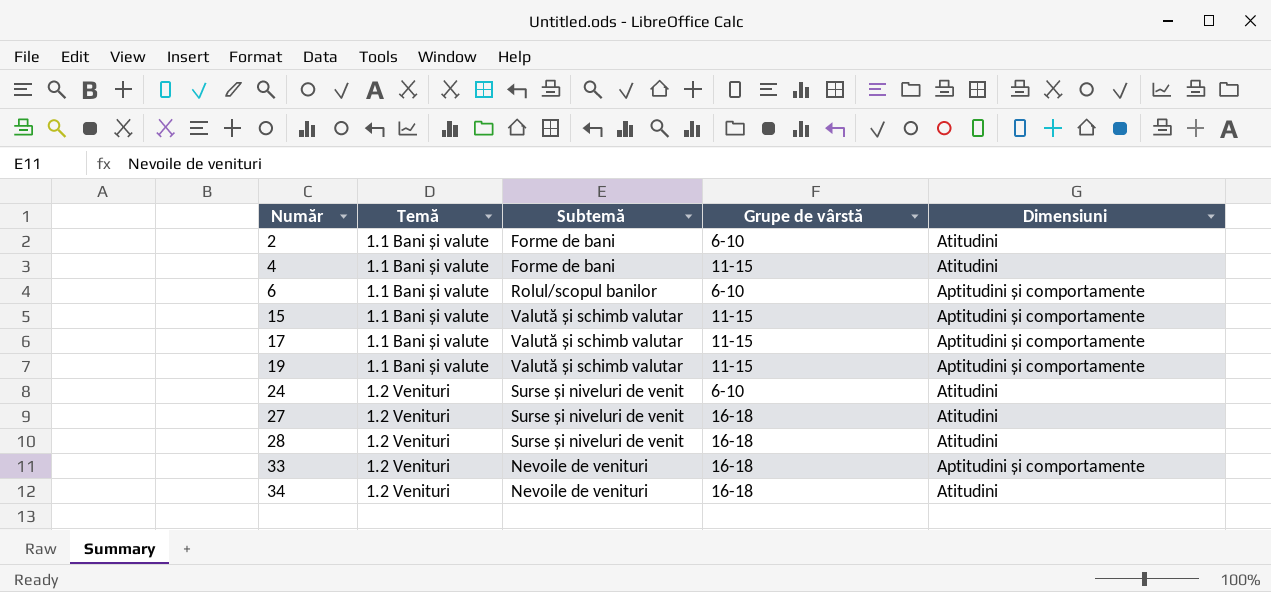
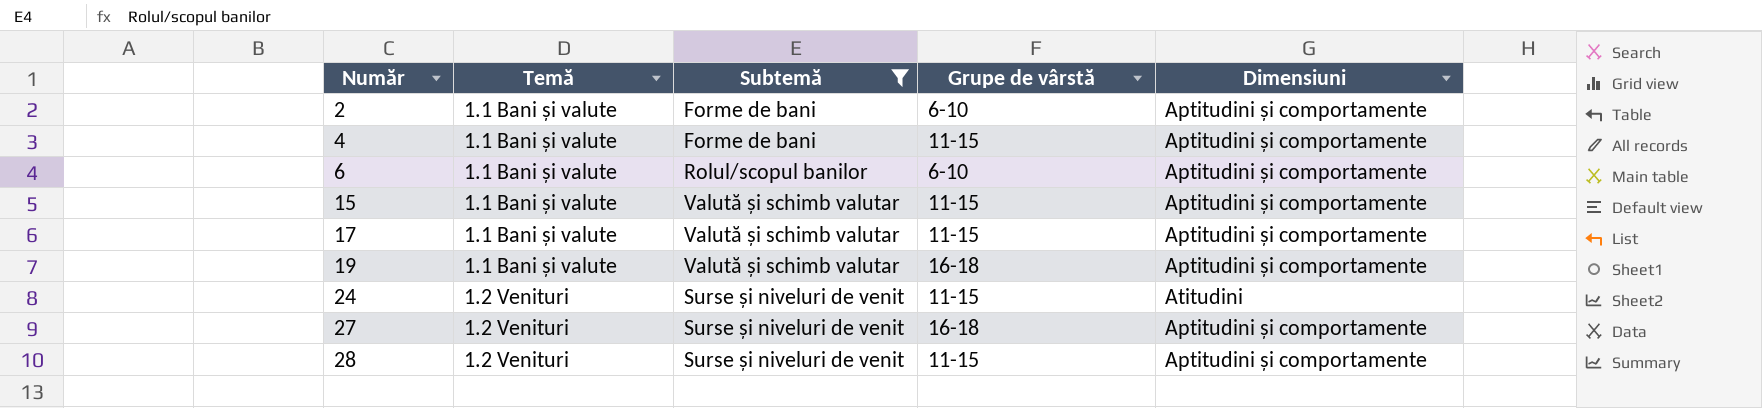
filter: none -> Subtemă != Nevoile de venituri
2 | Dimensiuni: Atitudini -> Aptitudini și comportamente
4 | Dimensiuni: Atitudini -> Aptitudini și comportamente
19 | Grupe de vârstă: 11-15 -> 16-18
24 | Grupe de vârstă: 6-10 -> 11-15
27 | Dimensiuni: Atitudini -> Aptitudini și comportamente
28 | Grupe de vârstă: 16-18 -> 11-15
28 | Dimensiuni: Atitudini -> Aptitudini și comportamente

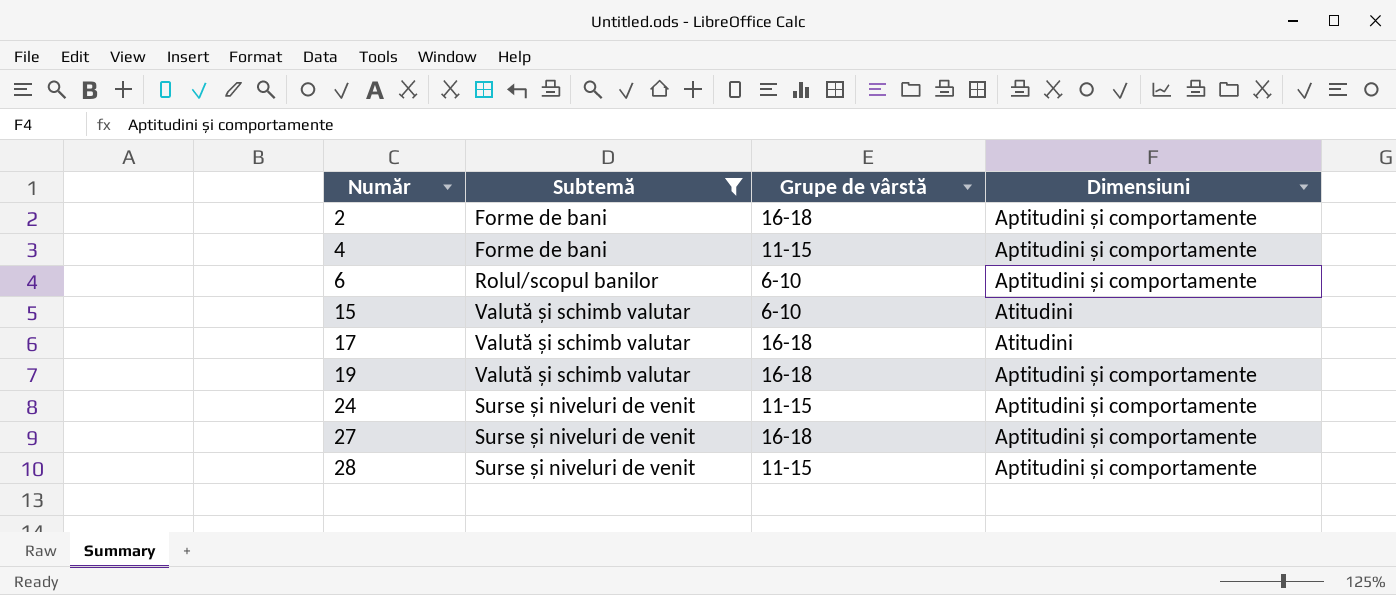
column Temă | position: 2 -> none
2 | Grupe de vârstă: 6-10 -> 16-18
15 | Grupe de vârstă: 11-15 -> 6-10
15 | Dimensiuni: Aptitudini și comportamente -> Atitudini
17 | Grupe de vârstă: 11-15 -> 16-18
17 | Dimensiuni: Aptitudini și comportamente -> Atitudini
24 | Dimensiuni: Atitudini -> Aptitudini și comportamente

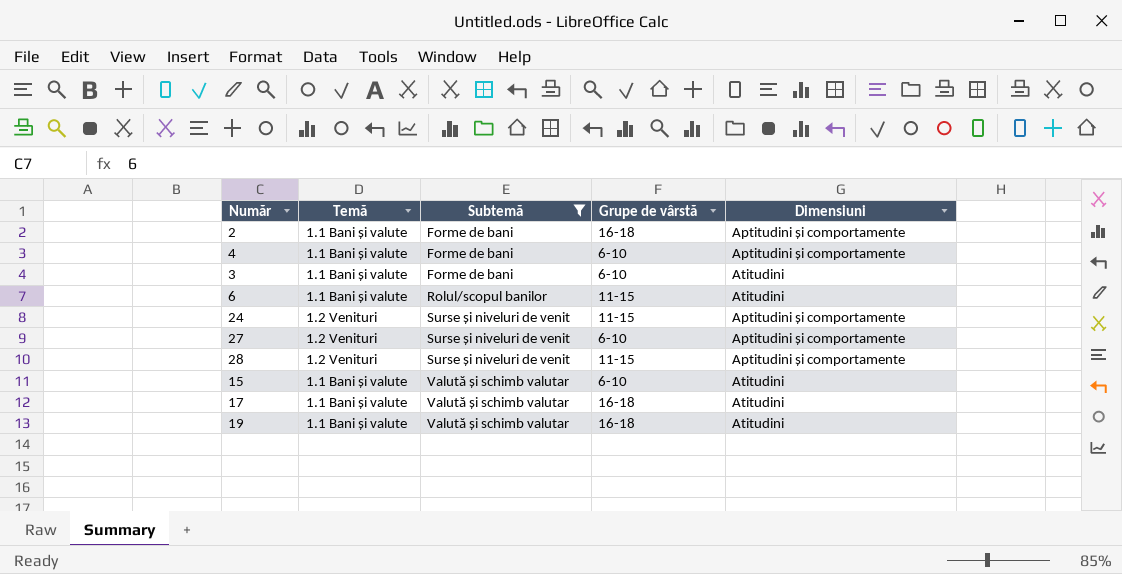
row order: Număr ascending -> Subtemă ascending
column Temă | position: none -> 2
4 | Grupe de vârstă: 11-15 -> 6-10
row 3: none -> 1.1 Bani și valute | Forme de bani | 6-10 | Atitudini
6 | Grupe de vârstă: 6-10 -> 11-15
6 | Dimensiuni: Aptitudini și comportamente -> Atitudini
27 | Grupe de vârstă: 16-18 -> 6-10
19 | Dimensiuni: Aptitudini și comportamente -> Atitudini

